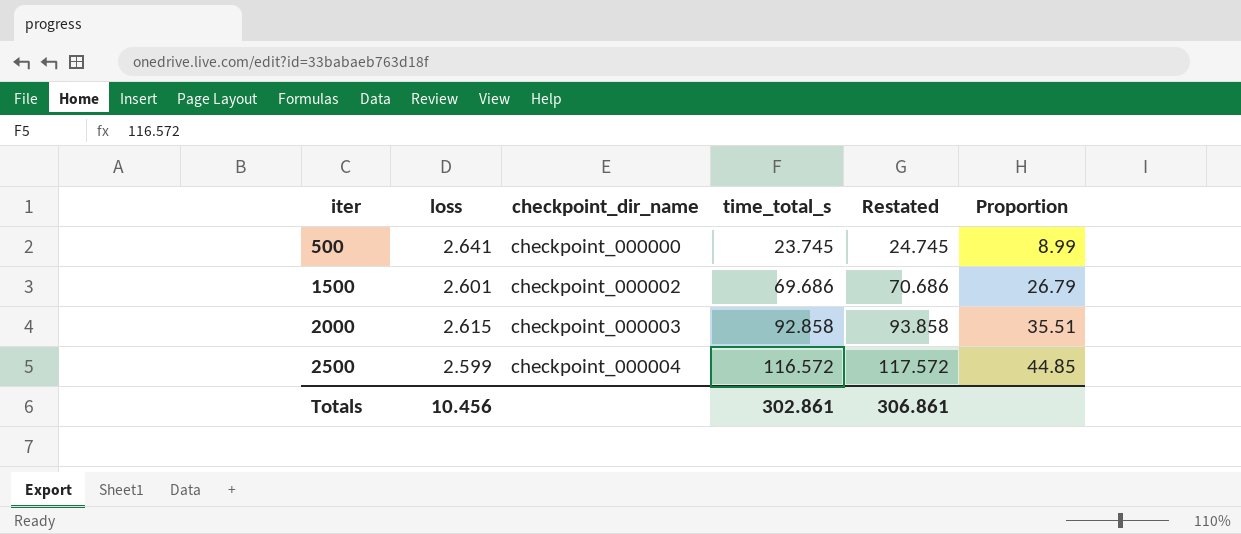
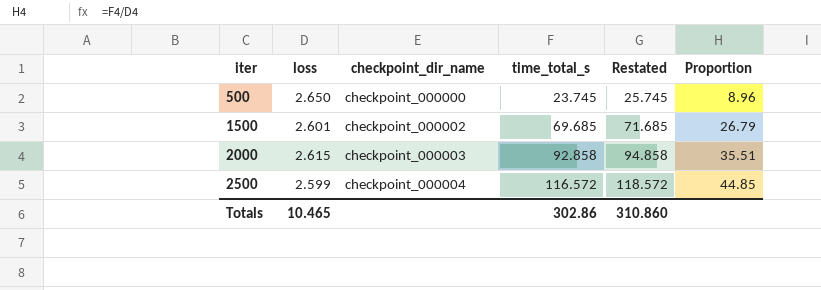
column Restated | formula: [time_total_s] + 1 -> [time_total_s] + 2
500 | loss: 2.641 -> 2.650
500 | Proportion: 8.99 -> 8.96
1500 | time_total_s: 69.686 -> 69.685
Totals | loss: 10.456 -> 10.465
Totals | time_total_s: 302.861 -> 302.86
Totals | Restated: 306.861 -> 310.860

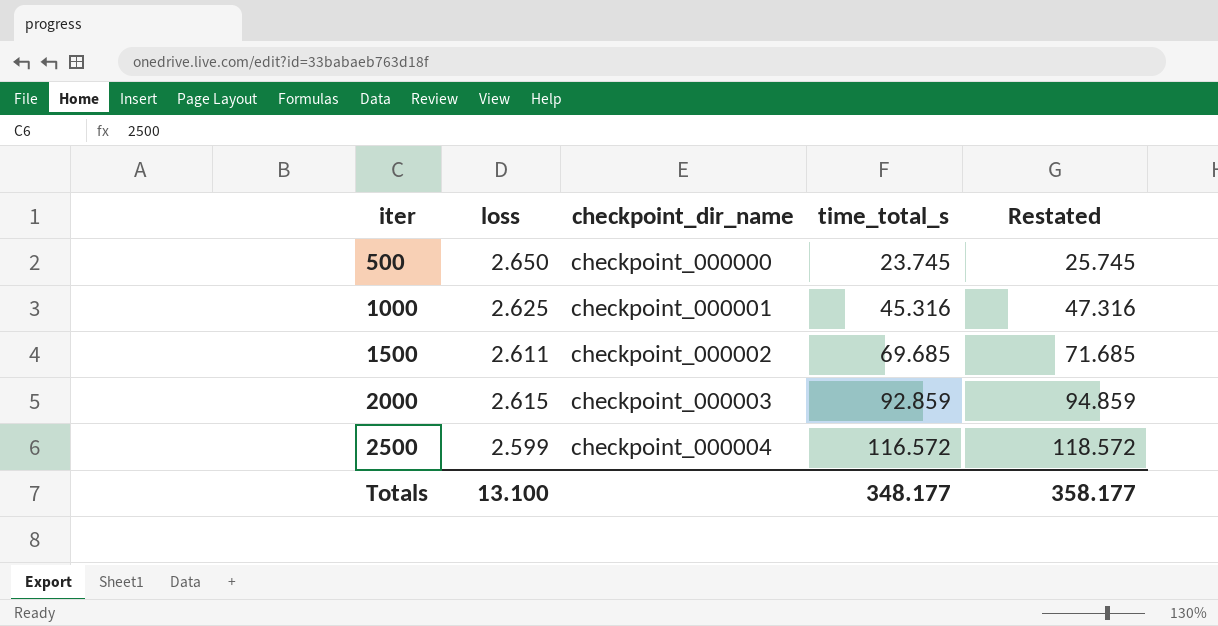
column Proportion | formula: [time_total_s] / [loss] -> none
row 1000: none -> 2.625 | checkpoint_000001 | 45.316 | 47.316
1500 | loss: 2.601 -> 2.611
2000 | time_total_s: 92.858 -> 92.859
2000 | Restated: 94.858 -> 94.859
Totals | loss: 10.465 -> 13.100
Totals | time_total_s: 302.86 -> 348.177
Totals | Restated: 310.860 -> 358.177

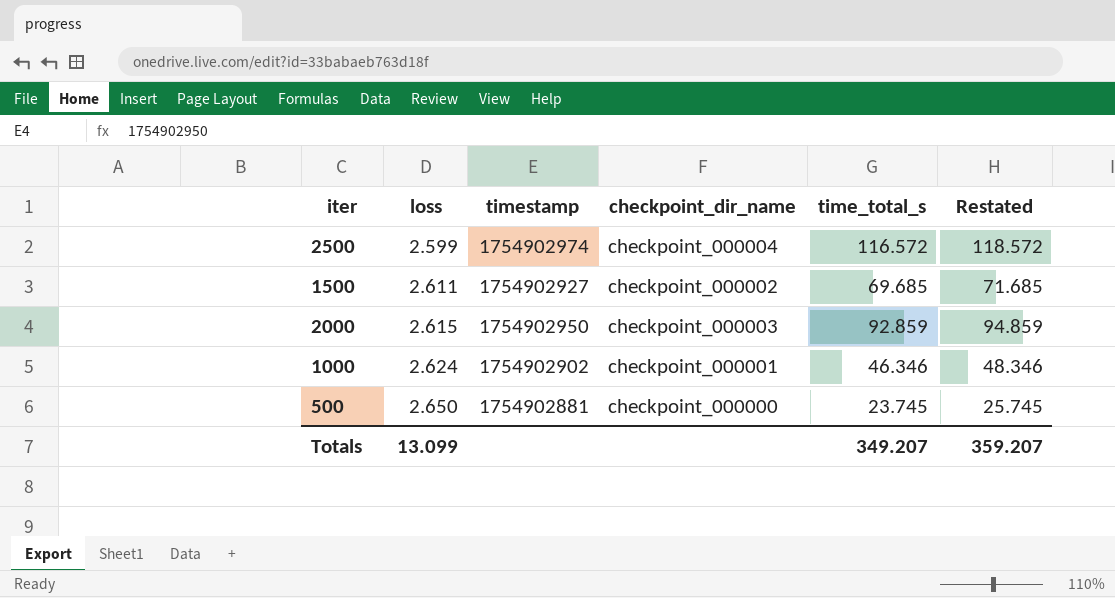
row order: iter ascending -> loss ascending
column timestamp | position: none -> 3
1000 | loss: 2.625 -> 2.624
1000 | time_total_s: 45.316 -> 46.346
1000 | Restated: 47.316 -> 48.346
Totals | loss: 13.100 -> 13.099
Totals | time_total_s: 348.177 -> 349.207
Totals | Restated: 358.177 -> 359.207

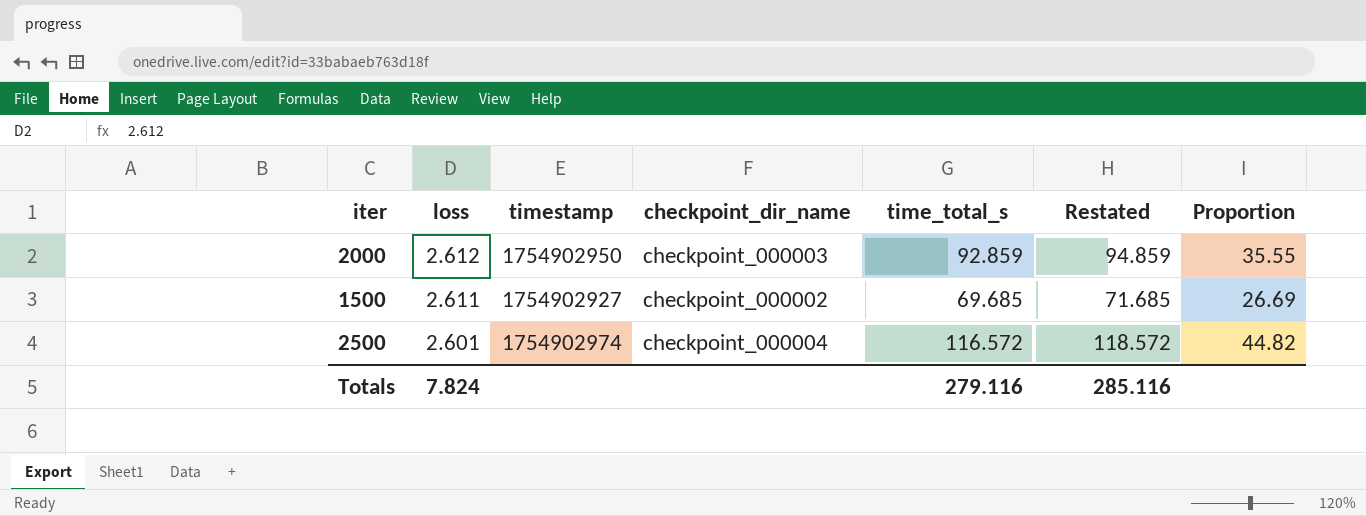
row order: loss ascending -> loss descending
column Proportion | formula: none -> [time_total_s] / [loss]
row 1000: 2.624 | 1754902902 | checkpoint_000001 | 46.346 | 48.346 -> none
row 500: 2.650 | 1754902881 | checkpoint_000000 | 23.745 | 25.745 -> none
2000 | loss: 2.615 -> 2.612
2500 | loss: 2.599 -> 2.601
Totals | loss: 13.099 -> 7.824
Totals | time_total_s: 349.207 -> 279.116
Totals | Restated: 359.207 -> 285.116

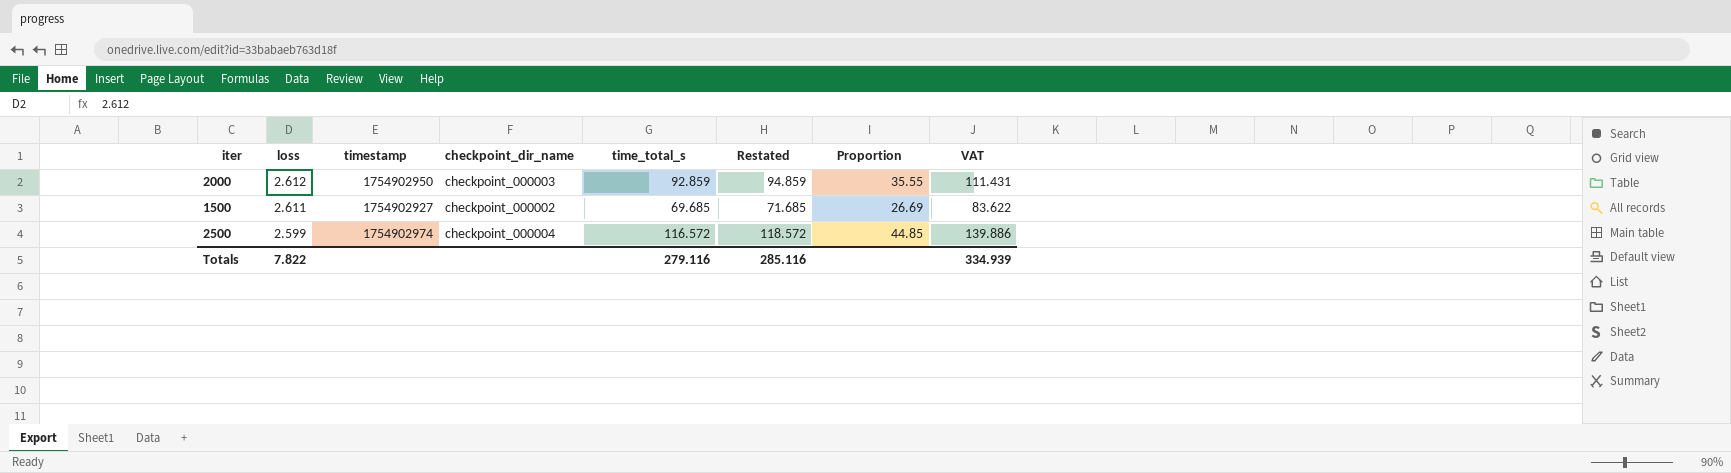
column VAT | formula: none -> [time_total_s] * 1.2
2500 | loss: 2.601 -> 2.599
2500 | Proportion: 44.82 -> 44.85
Totals | loss: 7.824 -> 7.822

